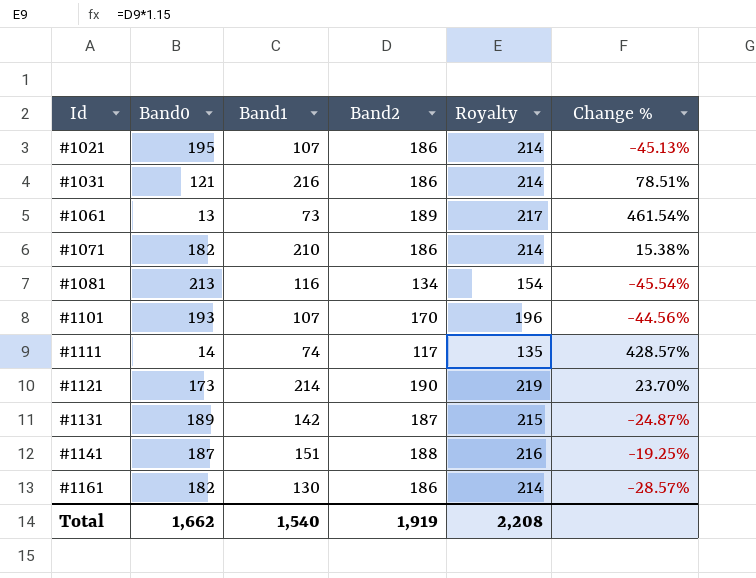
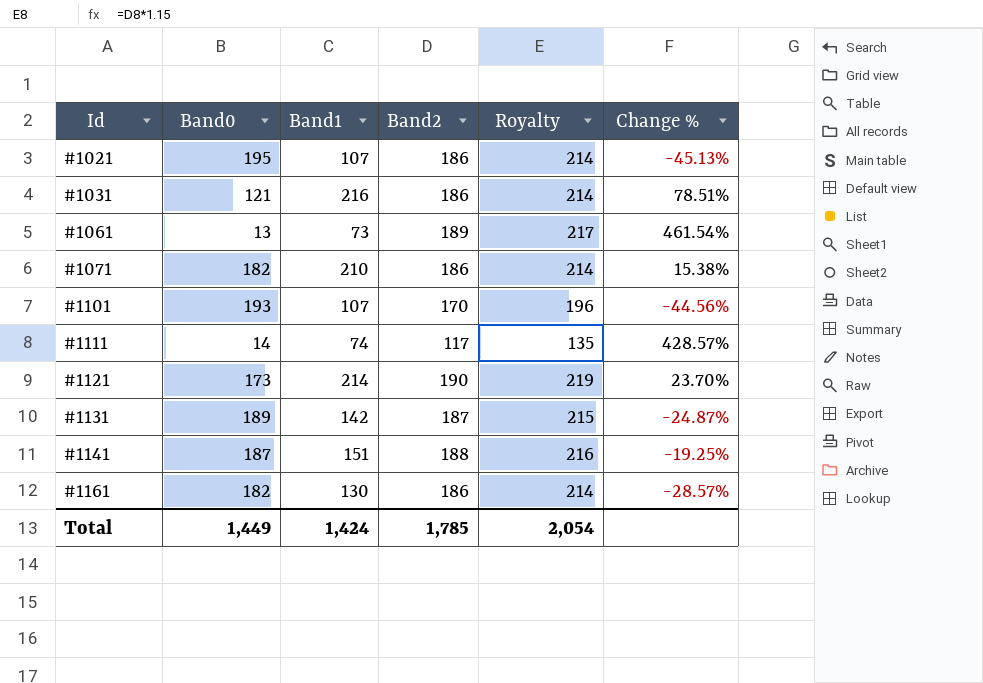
row #1081: 213 | 116 | 134 | 154 | -45.54% -> none
Total | Band0: 1,662 -> 1,449
Total | Band1: 1,540 -> 1,424
Total | Band2: 1,919 -> 1,785
Total | Royalty: 2,208 -> 2,054

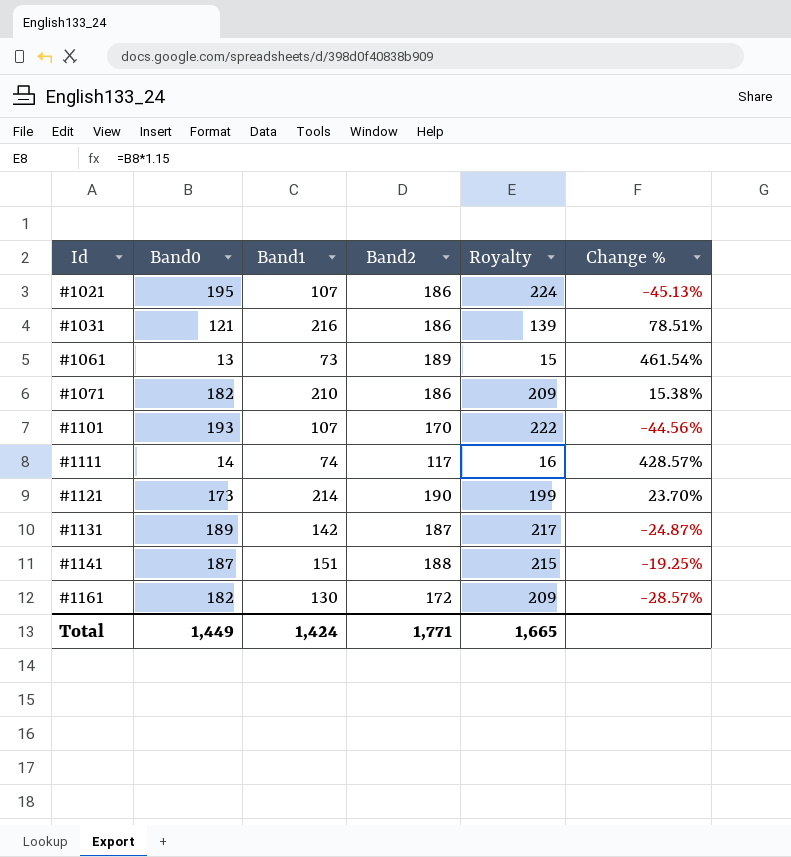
column Royalty | formula: [Band2] * 1.15 -> [Band0] * 1.15
#1161 | Band2: 186 -> 172
Total | Band2: 1,785 -> 1,771
Total | Royalty: 2,054 -> 1,665

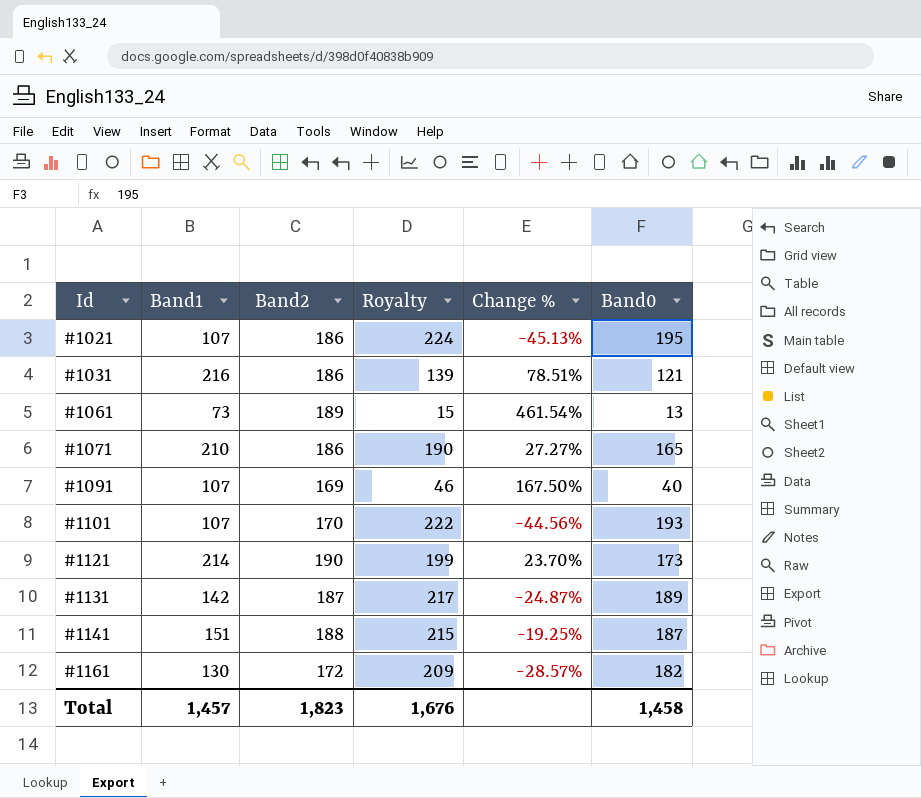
column Band0 | position: 2 -> 6
row #1111: 14 | 74 | 117 | 16 | 428.57% -> none
#1071 | Royalty: 209 -> 190
#1071 | Change %: 15.38% -> 27.27%
#1071 | Band0: 182 -> 165
row #1091: none -> 107 | 169 | 46 | 167.50% | 40
Total | Band1: 1,424 -> 1,457
Total | Band2: 1,771 -> 1,823
Total | Royalty: 1,665 -> 1,676
Total | Band0: 1,449 -> 1,458

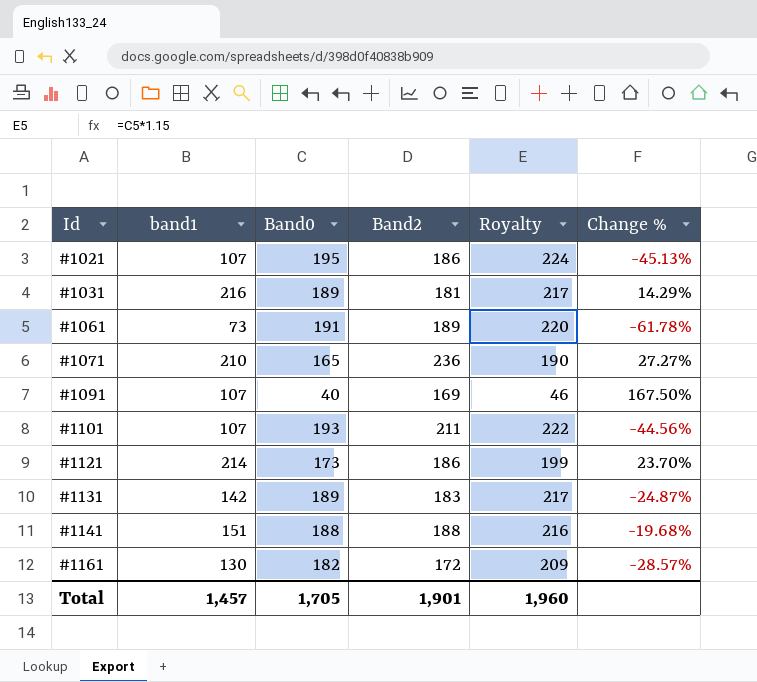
column name: Band1 -> band1
column Band0 | position: 6 -> 3
#1031 | Band0: 121 -> 189
#1031 | Band2: 186 -> 181
#1031 | Royalty: 139 -> 217
#1031 | Change %: 78.51% -> 14.29%
#1061 | Band0: 13 -> 191
#1061 | Royalty: 15 -> 220
#1061 | Change %: 461.54% -> -61.78%
#1071 | Band2: 186 -> 236
#1101 | Band2: 170 -> 211
#1121 | Band2: 190 -> 186
#1131 | Band2: 187 -> 183
#1141 | Band0: 187 -> 188
#1141 | Royalty: 215 -> 216
#1141 | Change %: -19.25% -> -19.68%
Total | Band0: 1,458 -> 1,705
Total | Band2: 1,823 -> 1,901
Total | Royalty: 1,676 -> 1,960

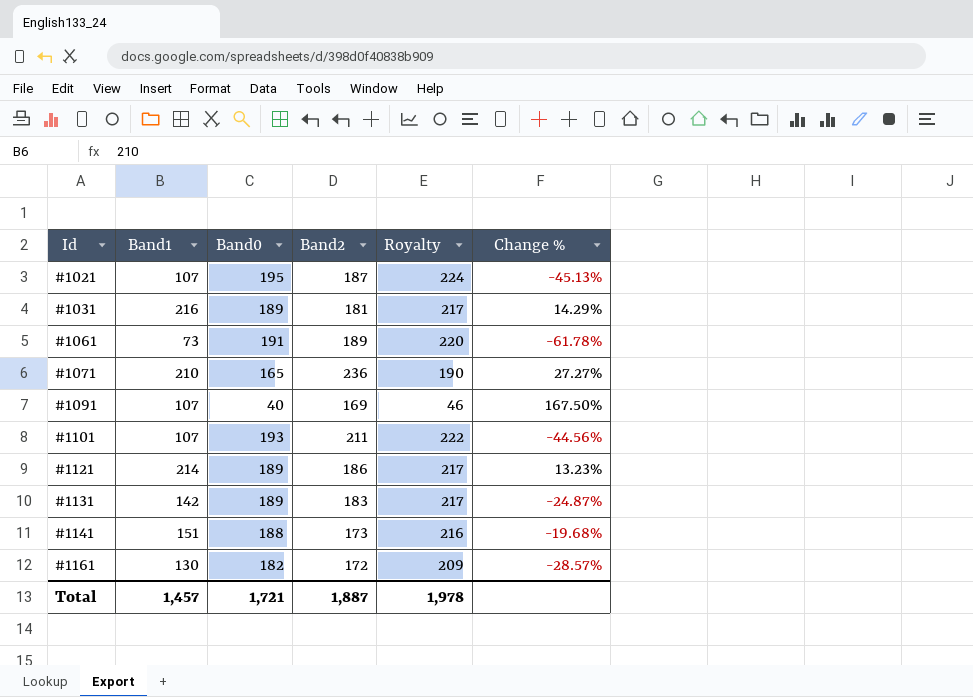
column name: band1 -> Band1
#1021 | Band2: 186 -> 187
#1121 | Band0: 173 -> 189
#1121 | Royalty: 199 -> 217
#1121 | Change %: 23.70% -> 13.23%
#1141 | Band2: 188 -> 173
Total | Band0: 1,705 -> 1,721
Total | Band2: 1,901 -> 1,887
Total | Royalty: 1,960 -> 1,978

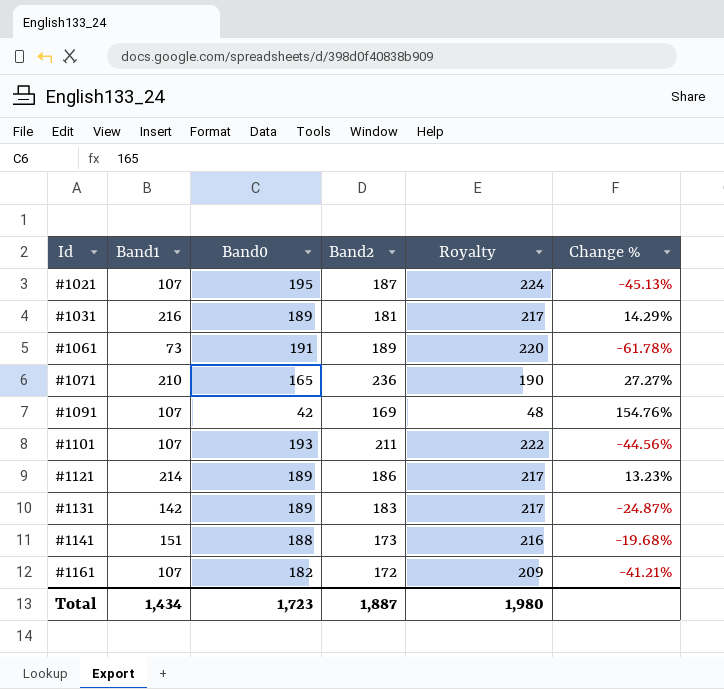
#1091 | Band0: 40 -> 42
#1091 | Royalty: 46 -> 48
#1091 | Change %: 167.50% -> 154.76%
#1161 | Band1: 130 -> 107
#1161 | Change %: -28.57% -> -41.21%
Total | Band1: 1,457 -> 1,434
Total | Band0: 1,721 -> 1,723
Total | Royalty: 1,978 -> 1,980

